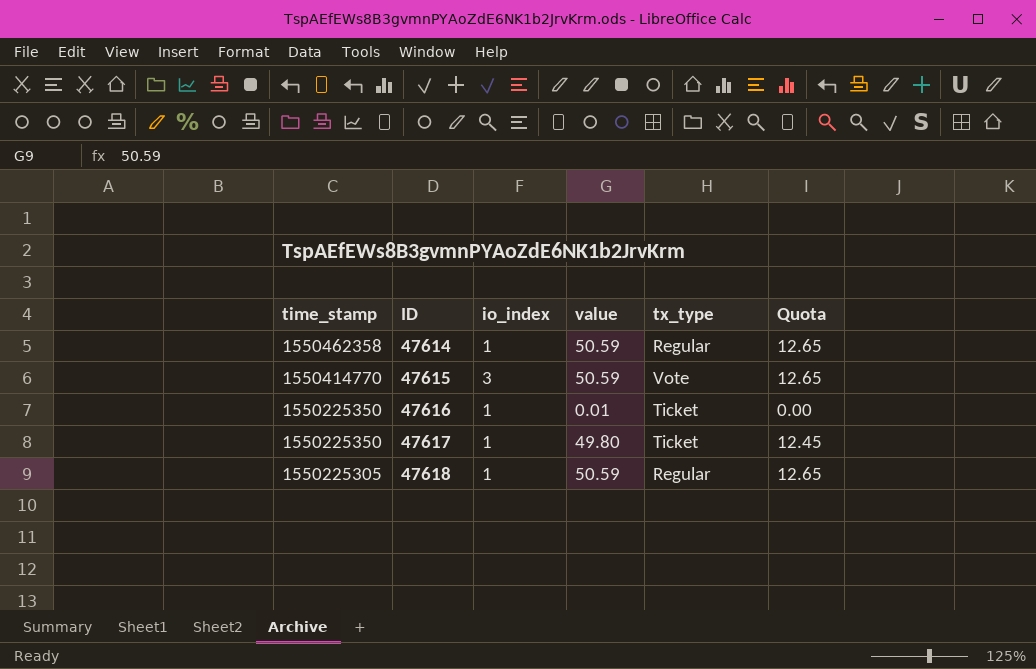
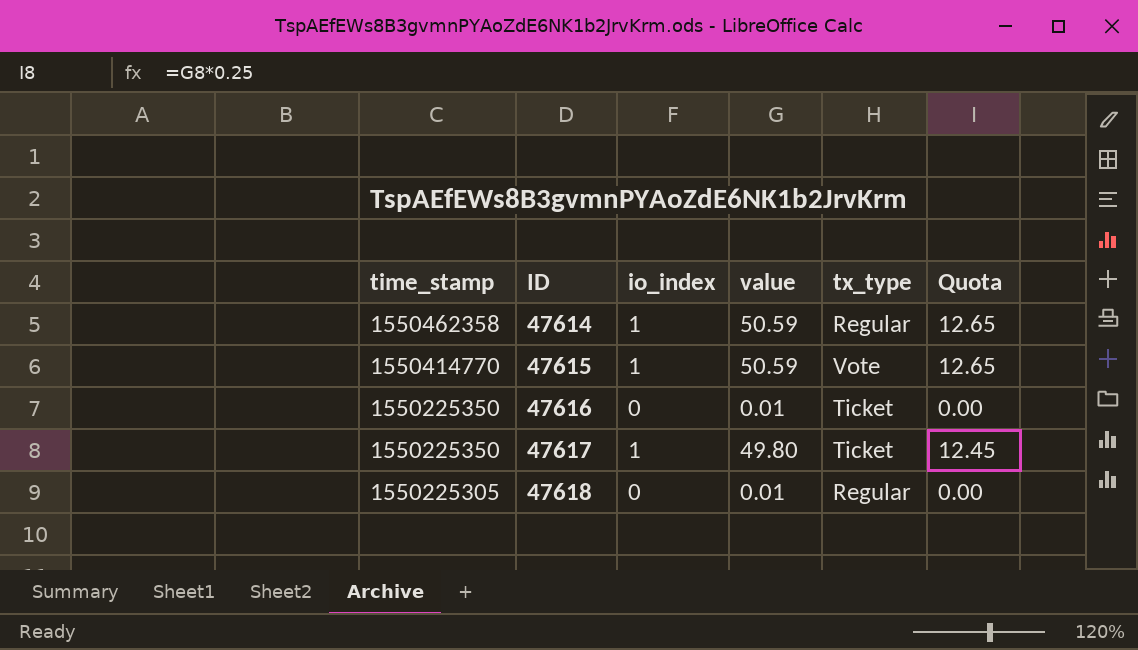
47615 | io_index: 3 -> 1
47616 | io_index: 1 -> 0
47618 | io_index: 1 -> 0
47618 | value: 50.59 -> 0.01
47618 | Quota: 12.65 -> 0.00

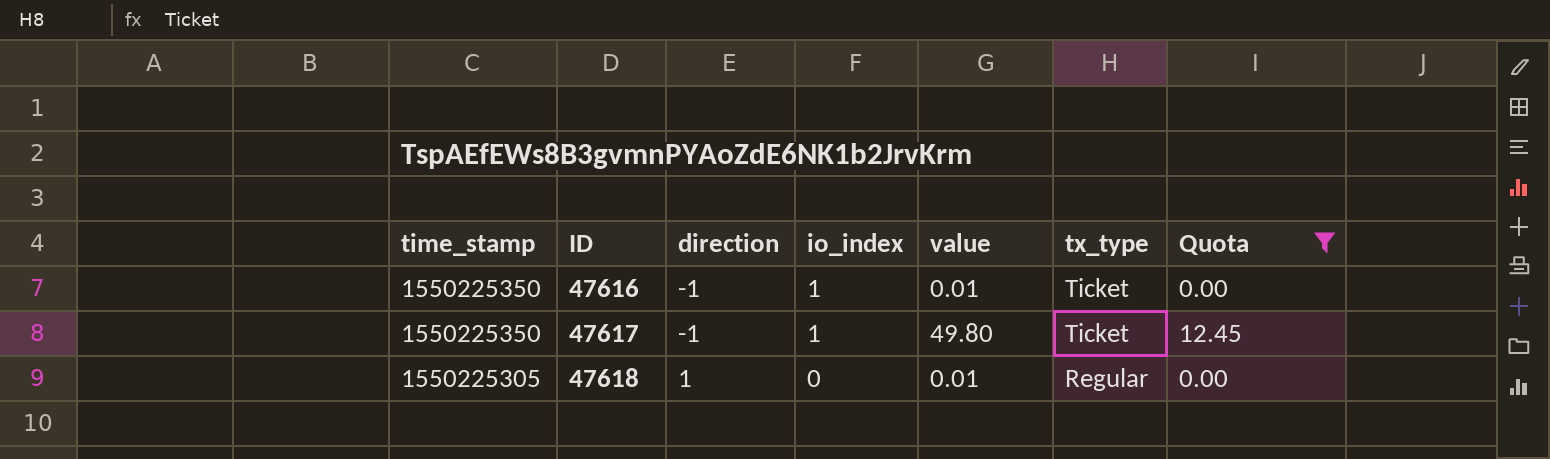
filter: none -> Quota != 12.65
column direction | position: none -> 3
47616 | io_index: 0 -> 1

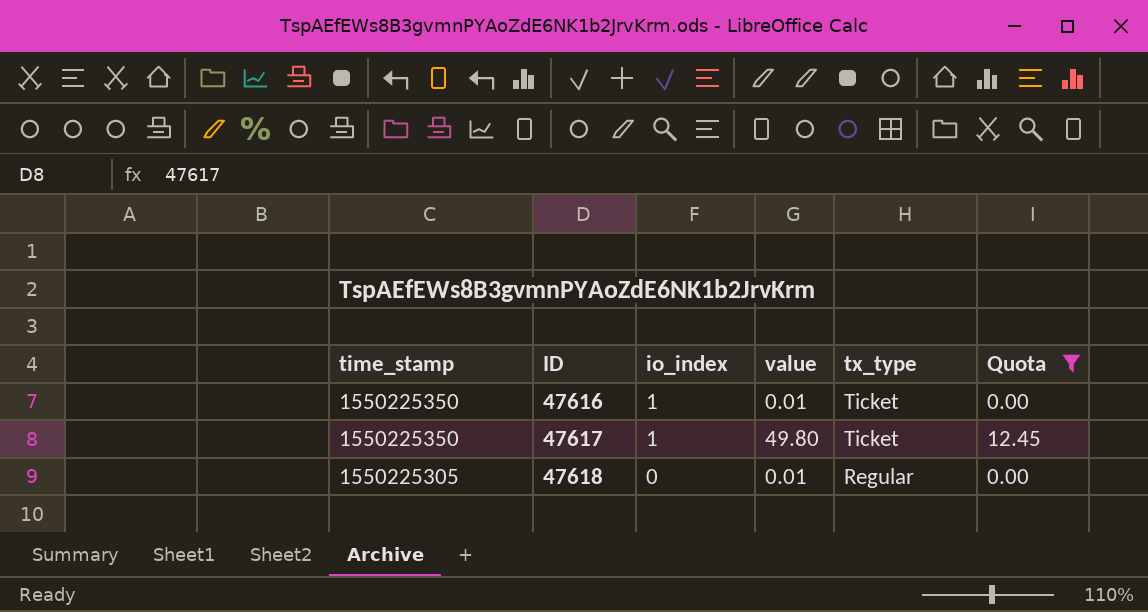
column direction | position: 3 -> none

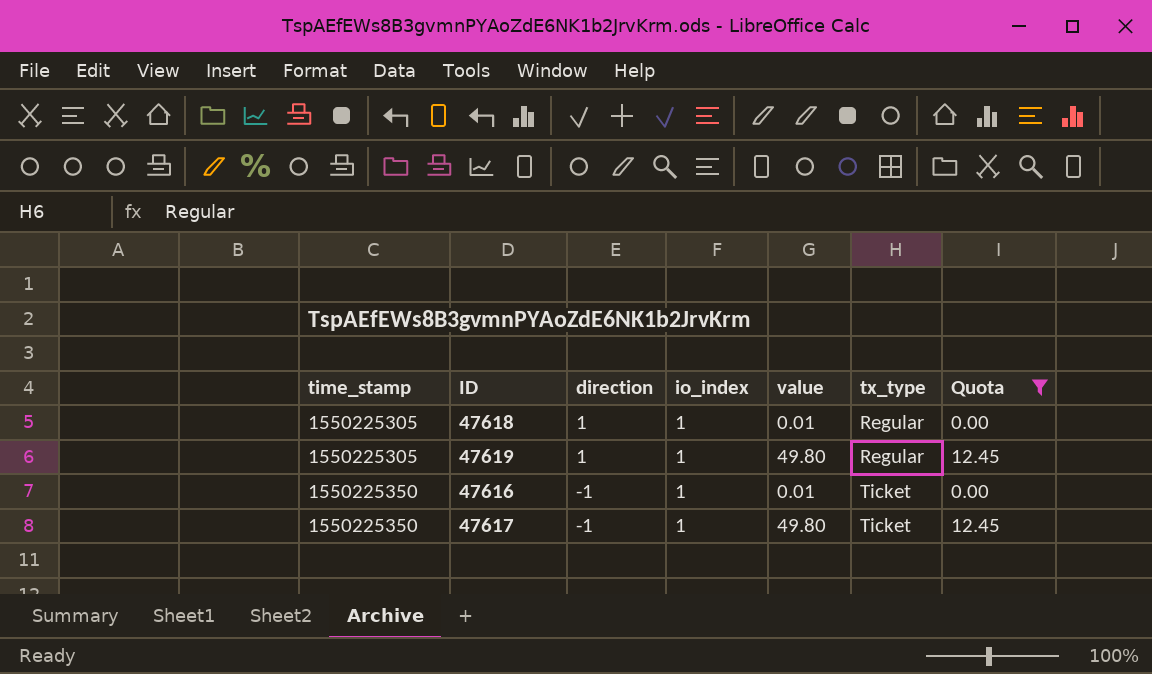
row order: time_stamp descending -> time_stamp ascending
column direction | position: none -> 3
47618 | io_index: 0 -> 1
row 47619: none -> 1550225305 | 1 | 1 | 49.80 | Regular | 12.45

